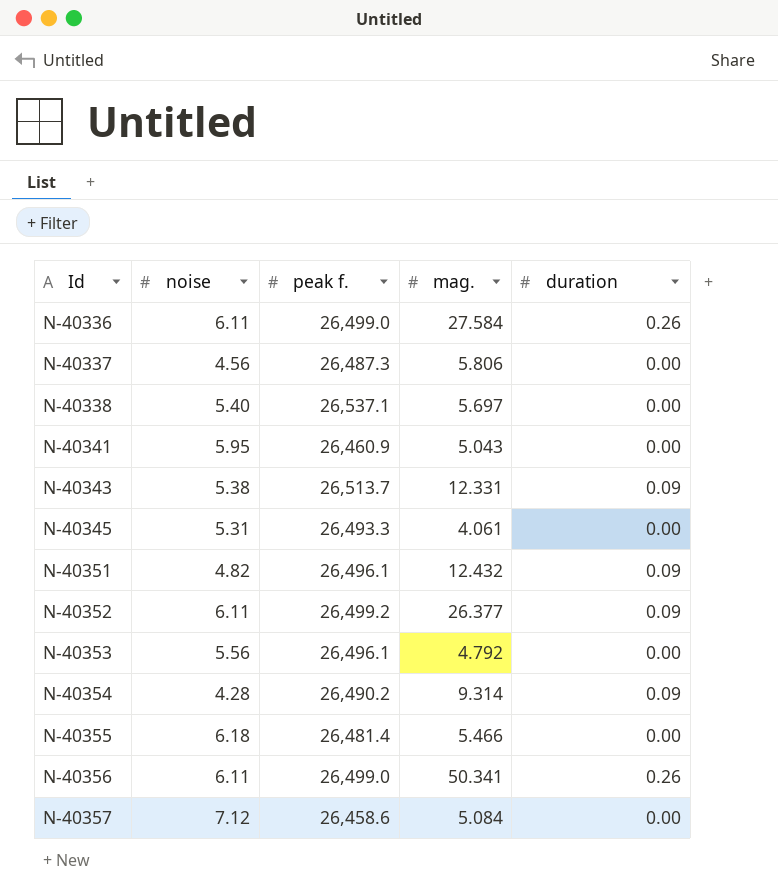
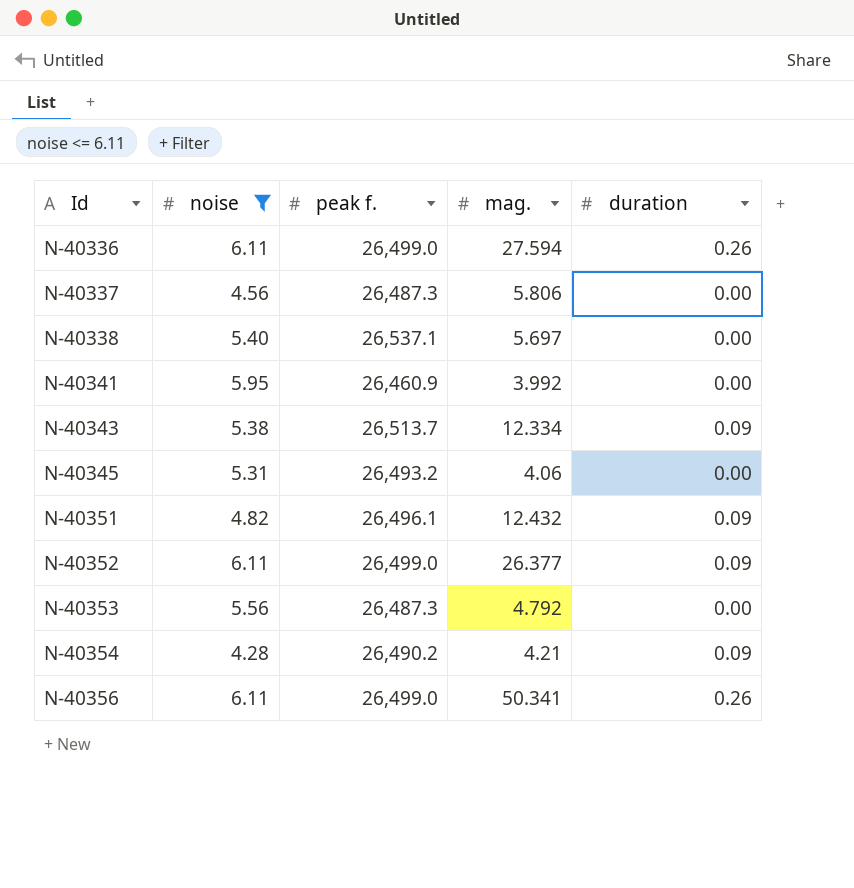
filter: none -> noise <= 6.11
N-40336 | mag.: 27.584 -> 27.594
N-40341 | mag.: 5.043 -> 3.992
N-40343 | mag.: 12.331 -> 12.334
N-40345 | peak f.: 26,493.3 -> 26,493.2
N-40345 | mag.: 4.061 -> 4.06
N-40352 | peak f.: 26,499.2 -> 26,499.0
N-40353 | peak f.: 26,496.1 -> 26,487.3
N-40354 | mag.: 9.314 -> 4.21

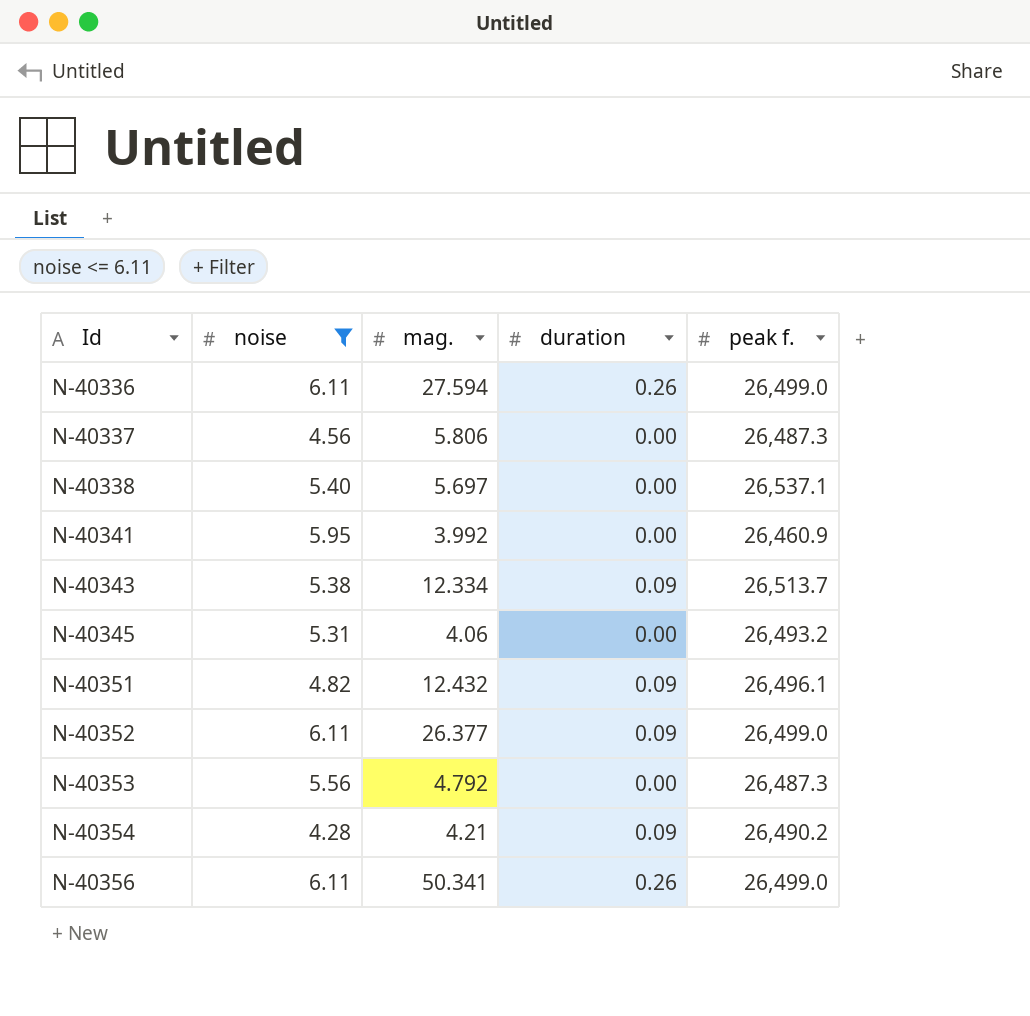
column peak f. | position: 3 -> 5

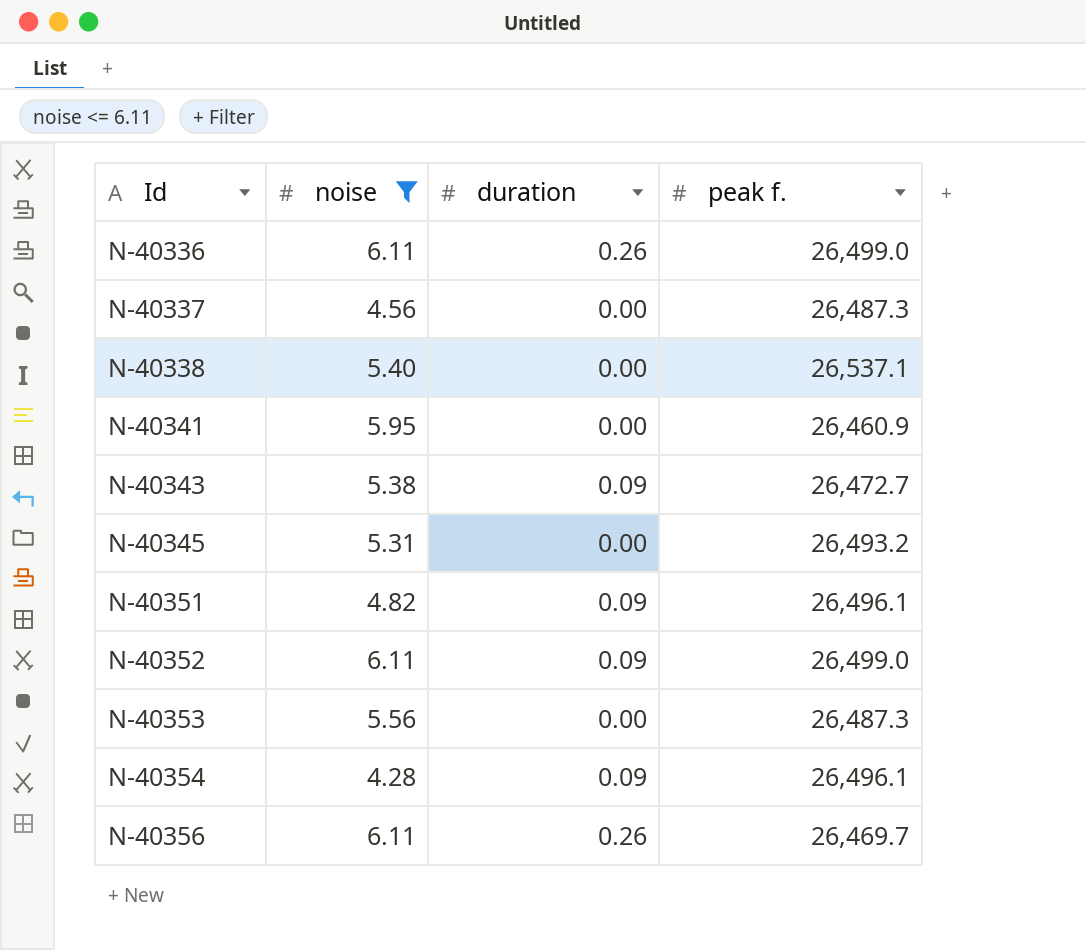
column mag. | position: 3 -> none
N-40343 | peak f.: 26,513.7 -> 26,472.7
N-40354 | peak f.: 26,490.2 -> 26,496.1
N-40356 | peak f.: 26,499.0 -> 26,469.7

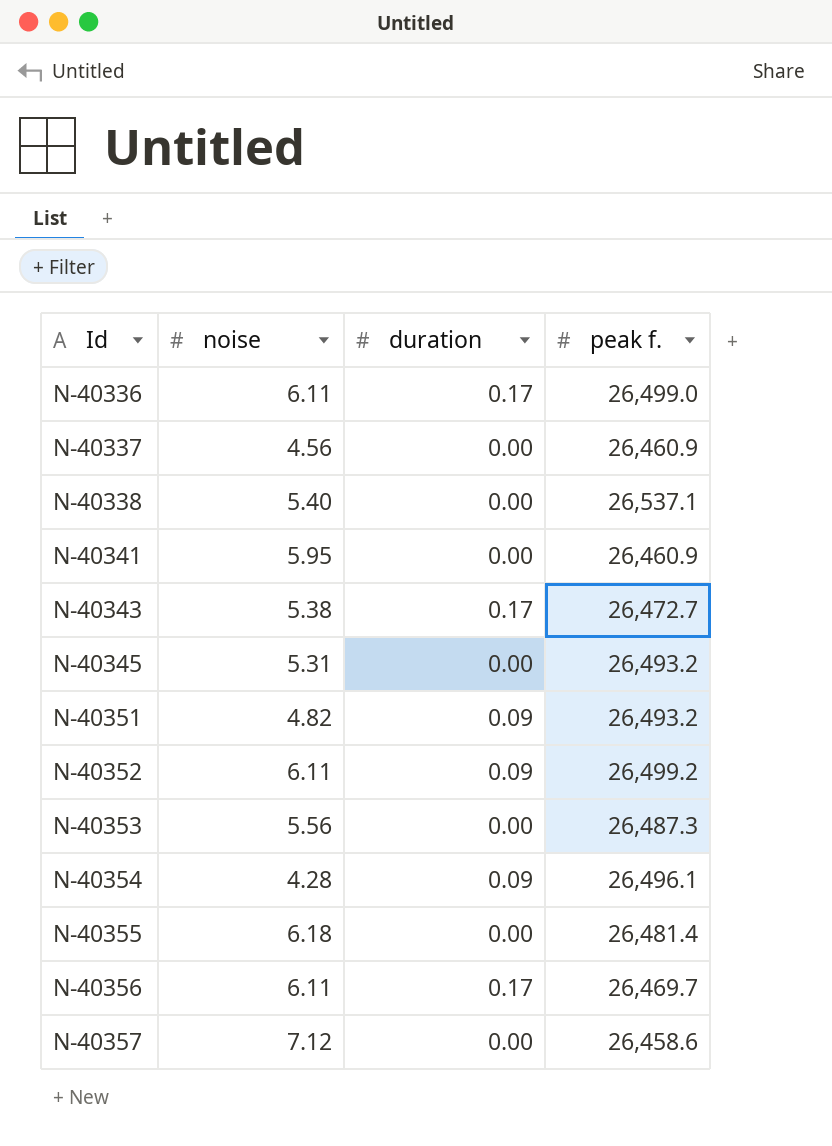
filter: noise <= 6.11 -> none
N-40336 | duration: 0.26 -> 0.17
N-40337 | peak f.: 26,487.3 -> 26,460.9
N-40343 | duration: 0.09 -> 0.17
N-40351 | peak f.: 26,496.1 -> 26,493.2
N-40352 | peak f.: 26,499.0 -> 26,499.2
N-40356 | duration: 0.26 -> 0.17

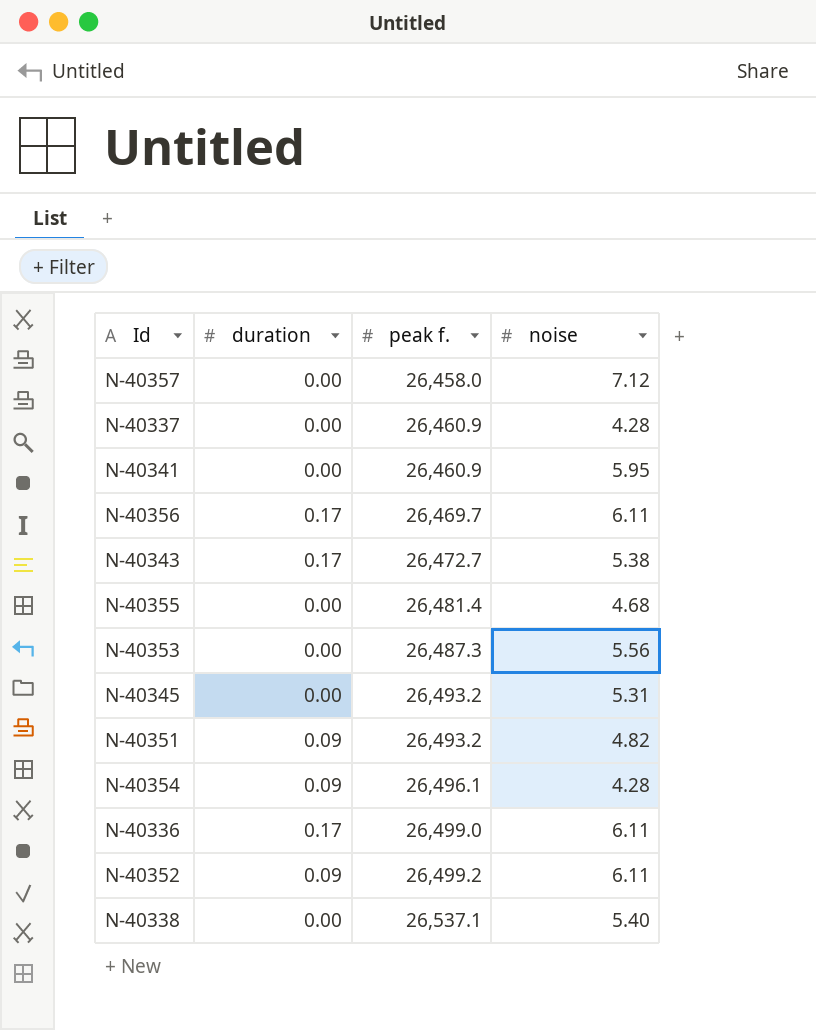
row order: Id ascending -> peak f. ascending
column noise | position: 2 -> 4
N-40357 | peak f.: 26,458.6 -> 26,458.0
N-40337 | noise: 4.56 -> 4.28
N-40355 | noise: 6.18 -> 4.68

